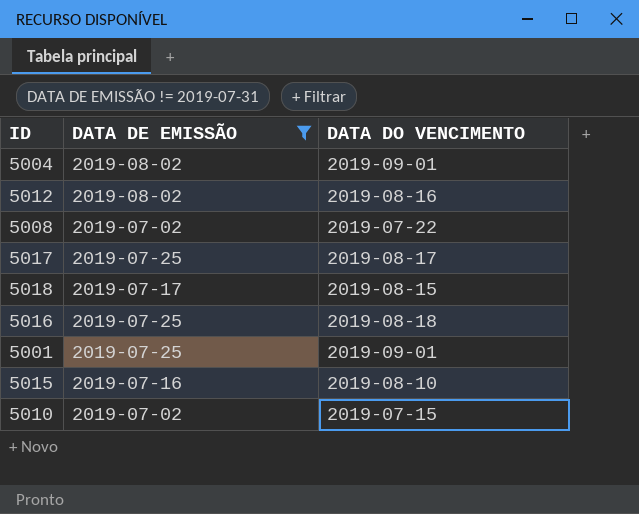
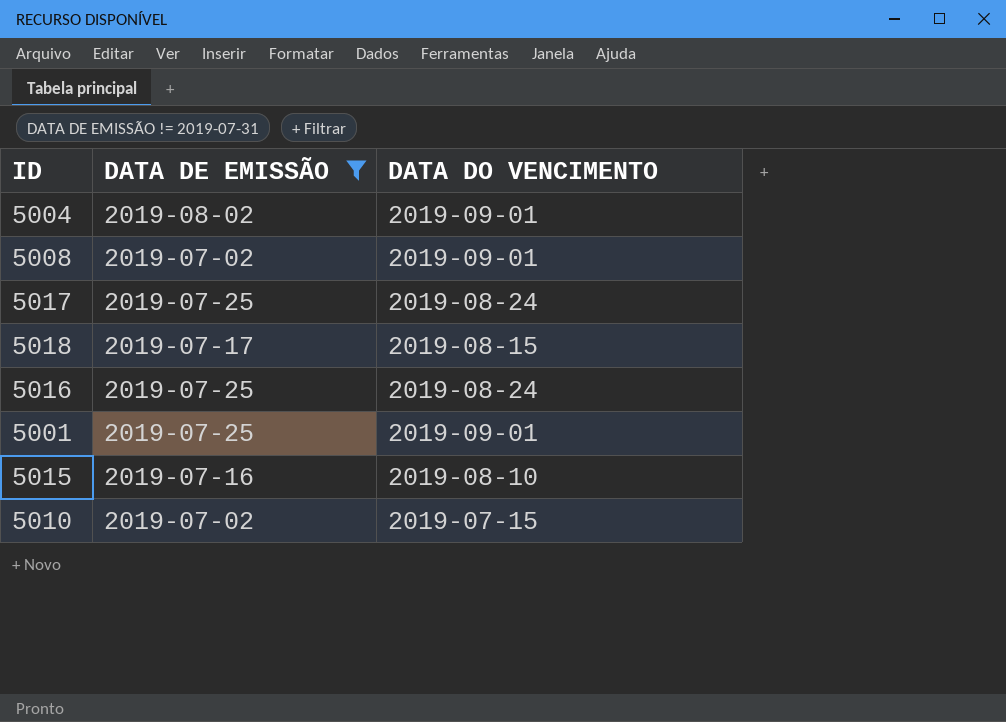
row 5012: 2019-08-02 | 2019-08-16 -> none
5008 | DATA DO VENCIMENTO: 2019-07-22 -> 2019-09-01
5017 | DATA DO VENCIMENTO: 2019-08-17 -> 2019-08-24
5016 | DATA DO VENCIMENTO: 2019-08-18 -> 2019-08-24

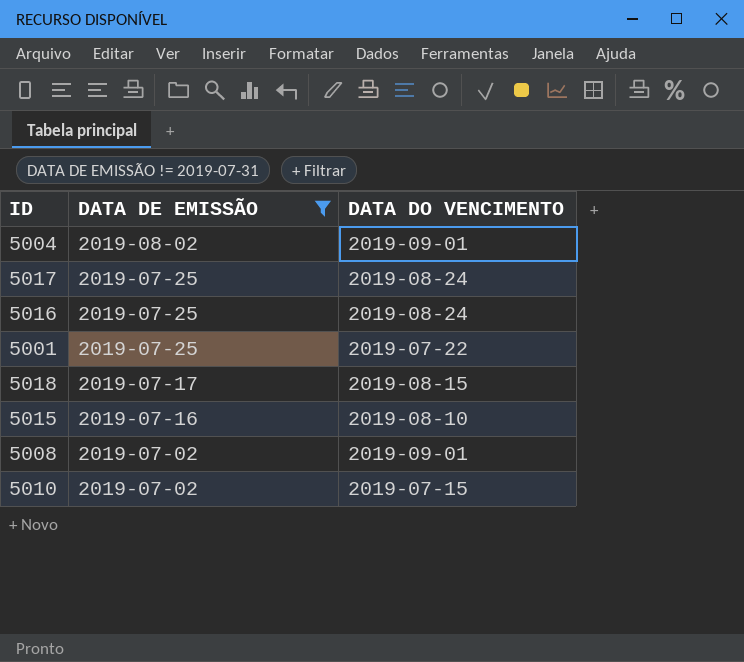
row order: none -> DATA DE EMISSÃO descending
5001 | DATA DO VENCIMENTO: 2019-09-01 -> 2019-07-22

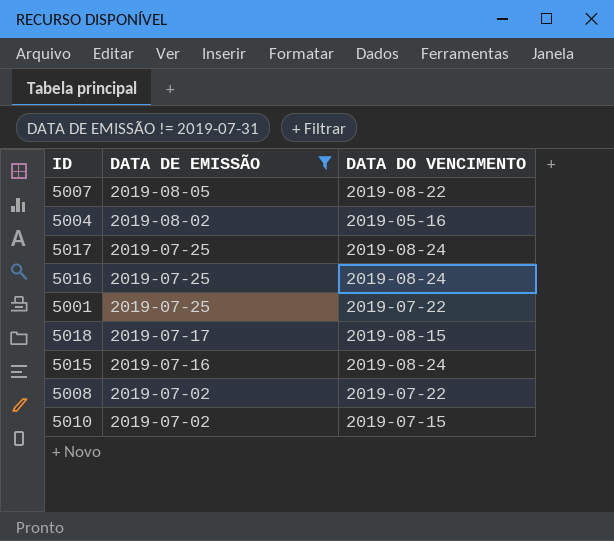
row 5007: none -> 2019-08-05 | 2019-08-22
5004 | DATA DO VENCIMENTO: 2019-09-01 -> 2019-05-16
5015 | DATA DO VENCIMENTO: 2019-08-10 -> 2019-08-24
5008 | DATA DO VENCIMENTO: 2019-09-01 -> 2019-07-22

